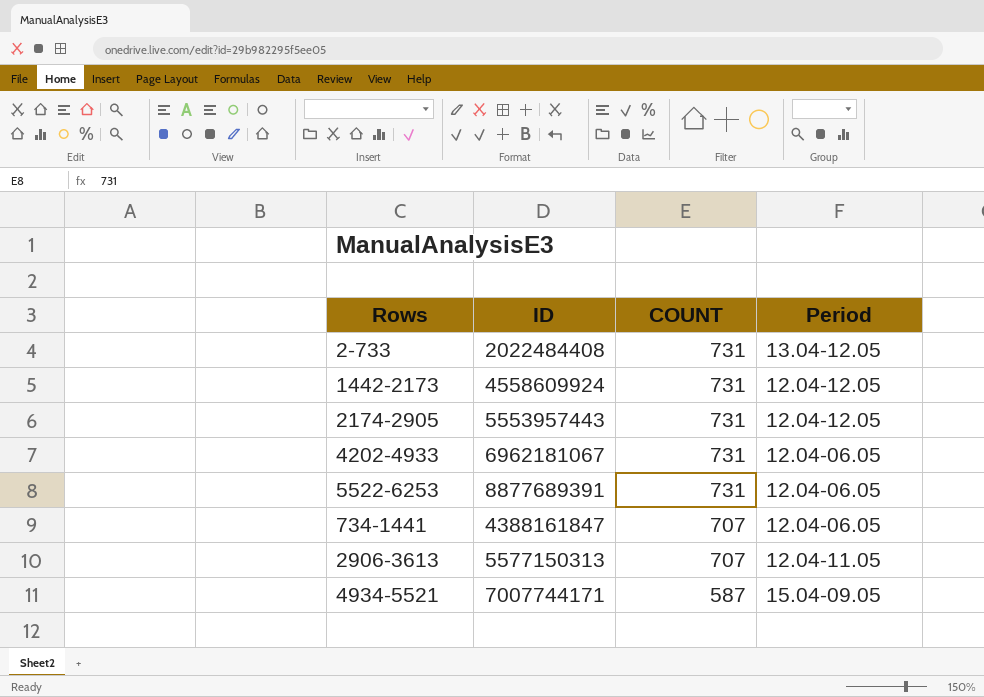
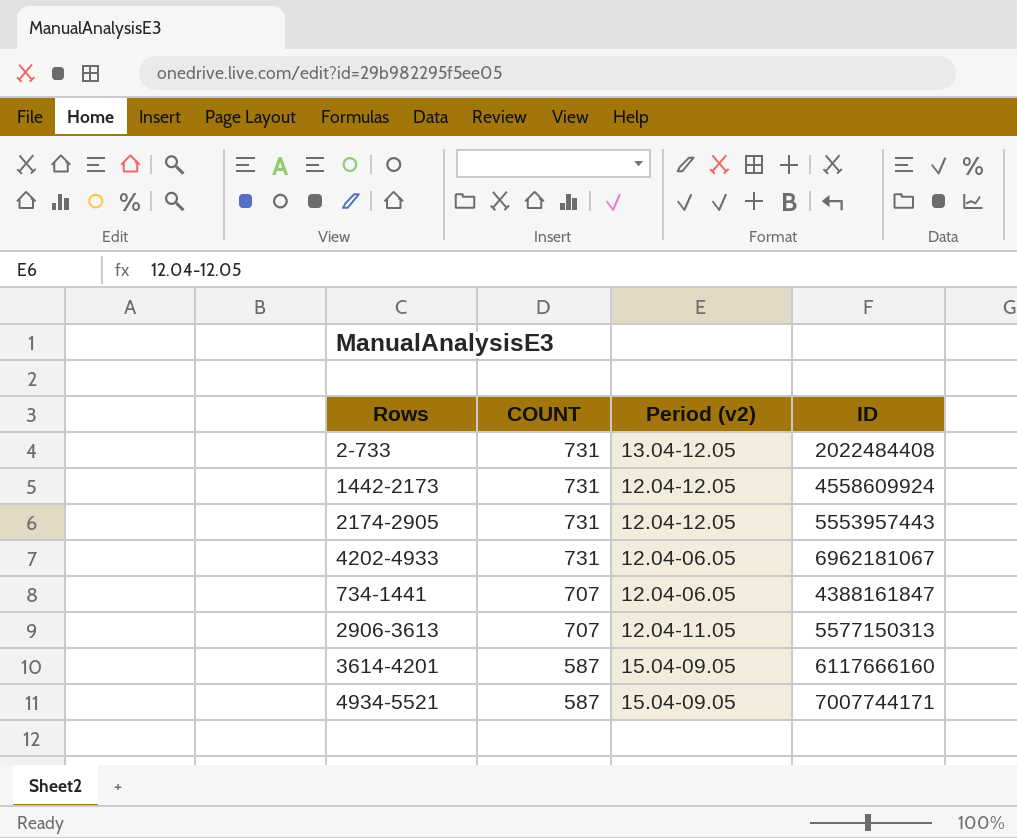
column name: Period -> Period (v2)
column ID | position: 2 -> 4
row 5522-6253: 8877689391 | 731 | 12.04-06.05 -> none
row 3614-4201: none -> 587 | 15.04-09.05 | 6117666160

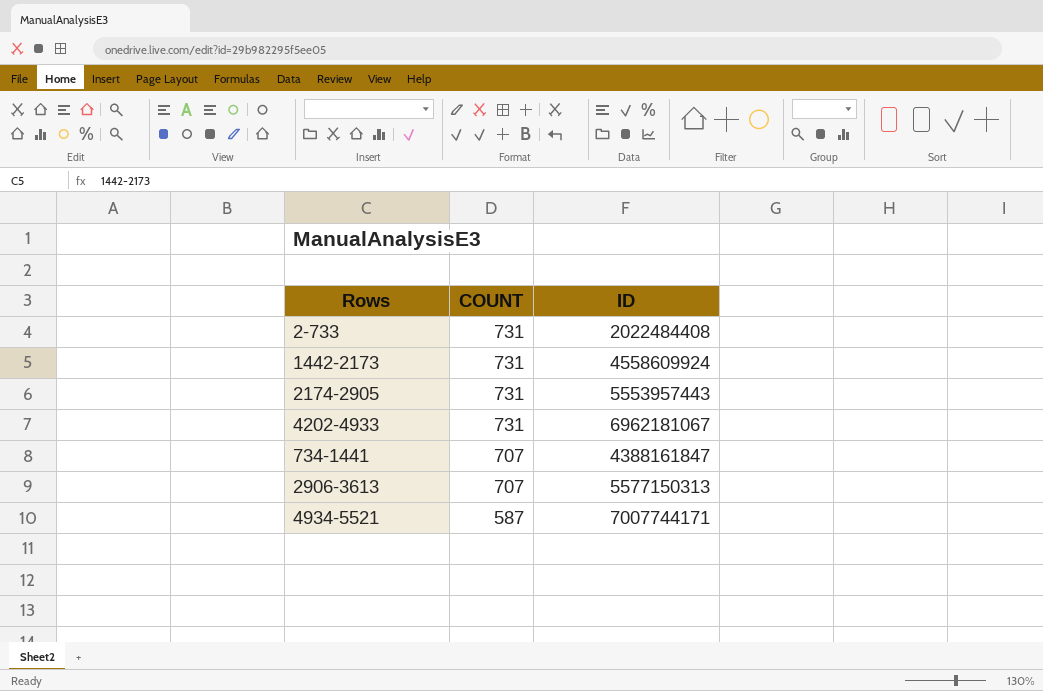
column Period (v2) | position: 3 -> none
row 3614-4201: 587 | 15.04-09.05 | 6117666160 -> none

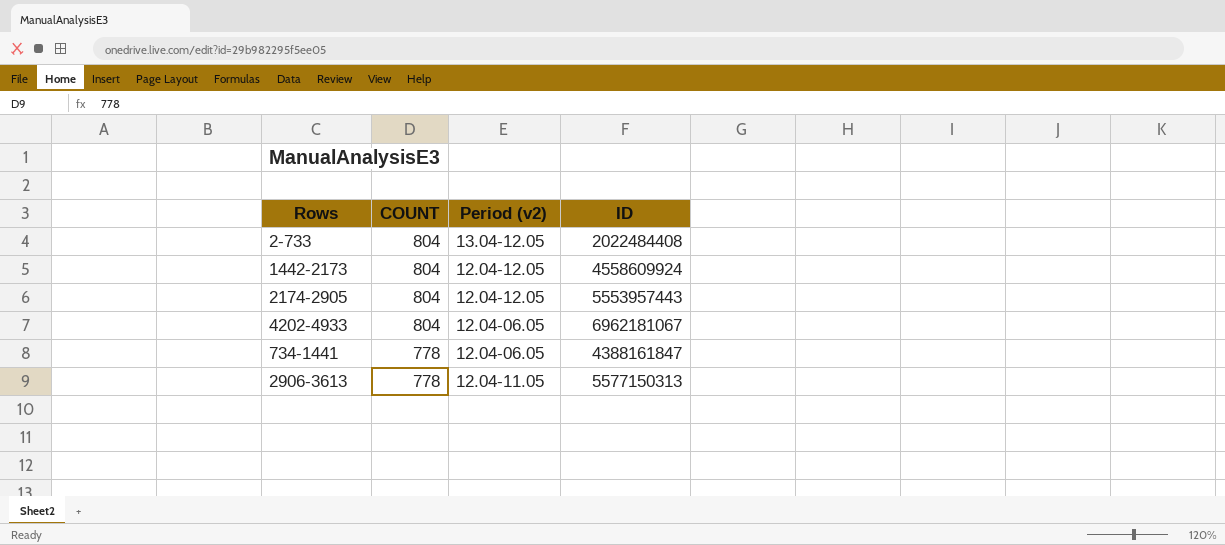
column Period (v2) | position: none -> 3
row 4934-5521: 587 | 7007744171 -> none
2-733 | COUNT: 731 -> 804
1442-2173 | COUNT: 731 -> 804
2174-2905 | COUNT: 731 -> 804
4202-4933 | COUNT: 731 -> 804
734-1441 | COUNT: 707 -> 778
2906-3613 | COUNT: 707 -> 778

